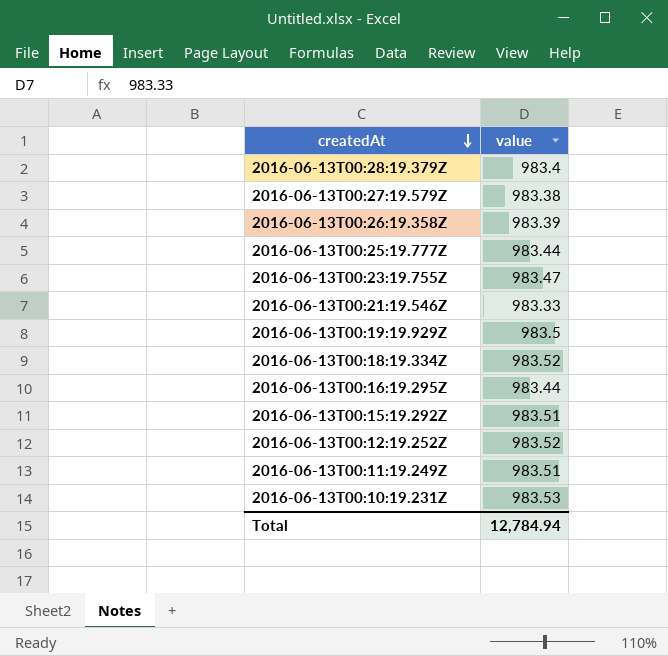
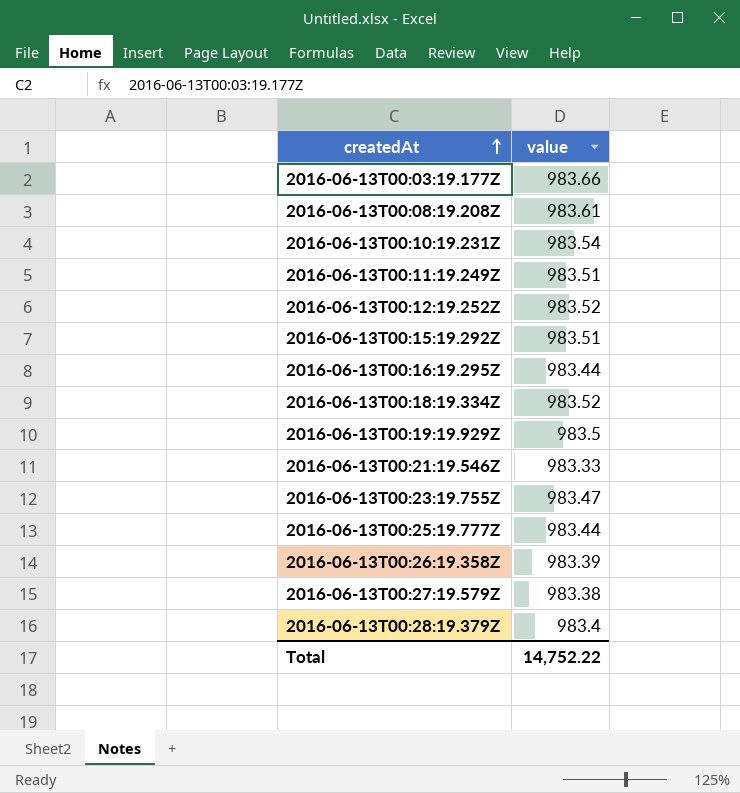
row order: createdAt descending -> createdAt ascending
row 2016-06-13T00:03:19.177Z: none -> 983.66
row 2016-06-13T00:08:19.208Z: none -> 983.61
2016-06-13T00:10:19.231Z | value: 983.53 -> 983.54
Total | value: 12,784.94 -> 14,752.22

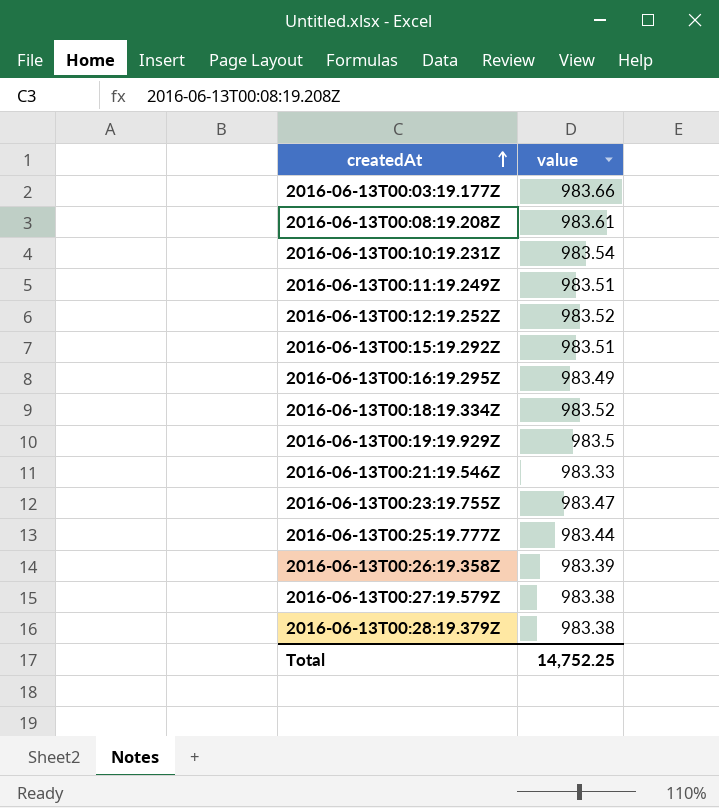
2016-06-13T00:16:19.295Z | value: 983.44 -> 983.49
2016-06-13T00:28:19.379Z | value: 983.4 -> 983.38
Total | value: 14,752.22 -> 14,752.25

